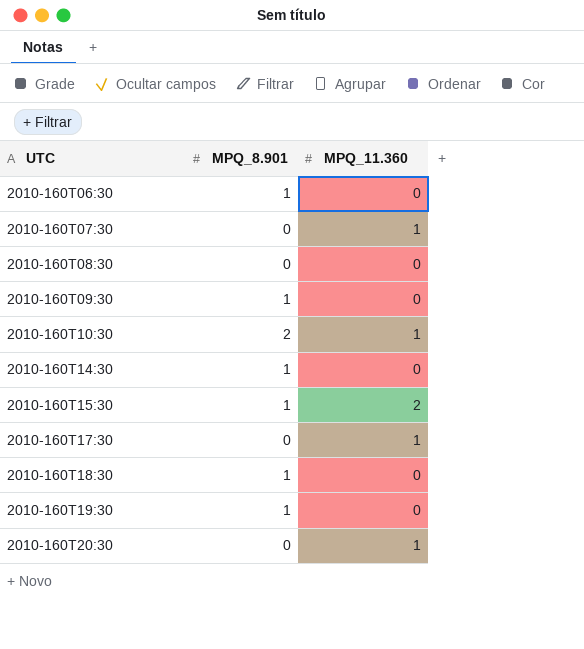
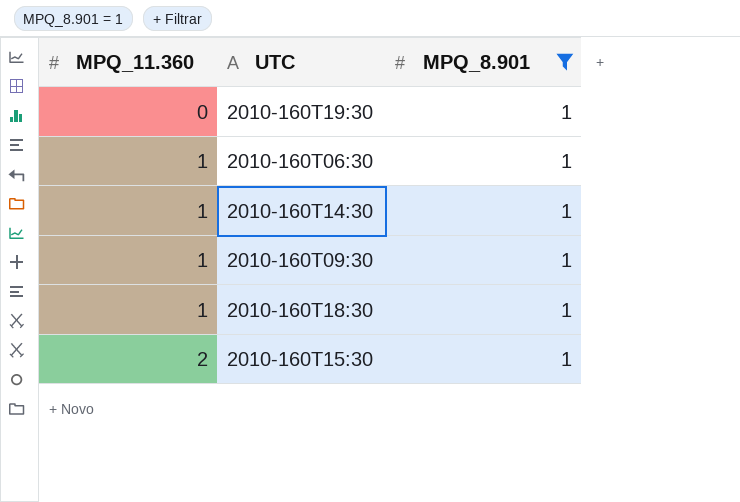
filter: none -> MPQ_8.901 = 1
row order: UTC ascending -> MPQ_11.360 ascending
column MPQ_11.360 | position: 3 -> 1
2010-160T06:30 | MPQ_11.360: 0 -> 1
2010-160T14:30 | MPQ_11.360: 0 -> 1
2010-160T09:30 | MPQ_11.360: 0 -> 1
2010-160T18:30 | MPQ_11.360: 0 -> 1

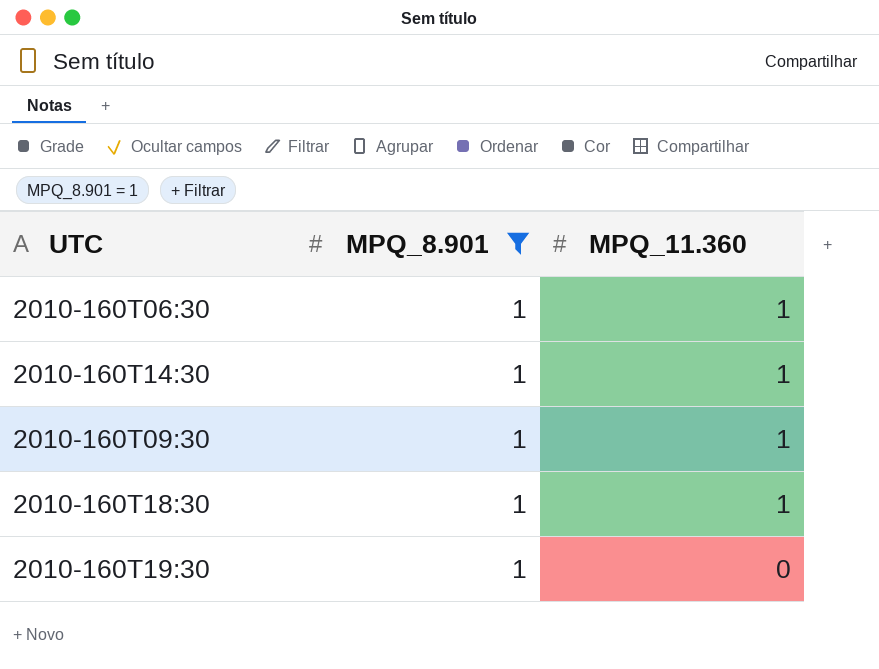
row order: MPQ_11.360 ascending -> MPQ_11.360 descending
column MPQ_11.360 | position: 1 -> 3
row 2010-160T15:30: 2 | 1 -> none

